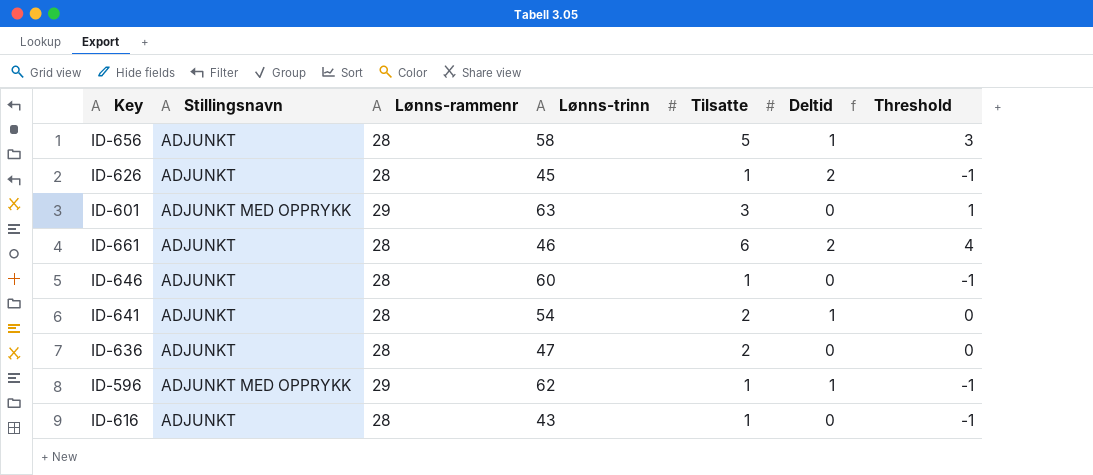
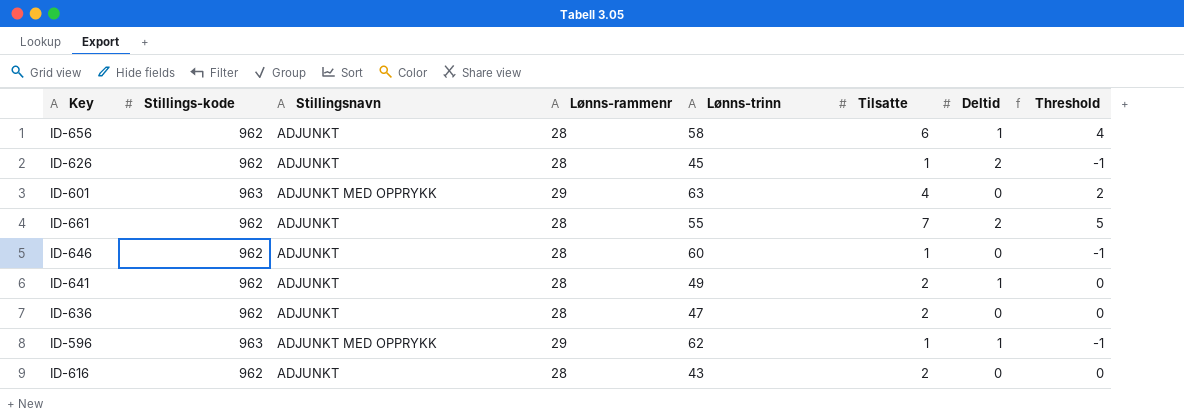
column Stillings-kode | position: none -> 2
ID-656 | Tilsatte: 5 -> 6
ID-656 | Threshold: 3 -> 4
ID-601 | Tilsatte: 3 -> 4
ID-601 | Threshold: 1 -> 2
ID-661 | Lønns-trinn: 46 -> 55
ID-661 | Tilsatte: 6 -> 7
ID-661 | Threshold: 4 -> 5
ID-641 | Lønns-trinn: 54 -> 49
ID-616 | Tilsatte: 1 -> 2
ID-616 | Threshold: -1 -> 0

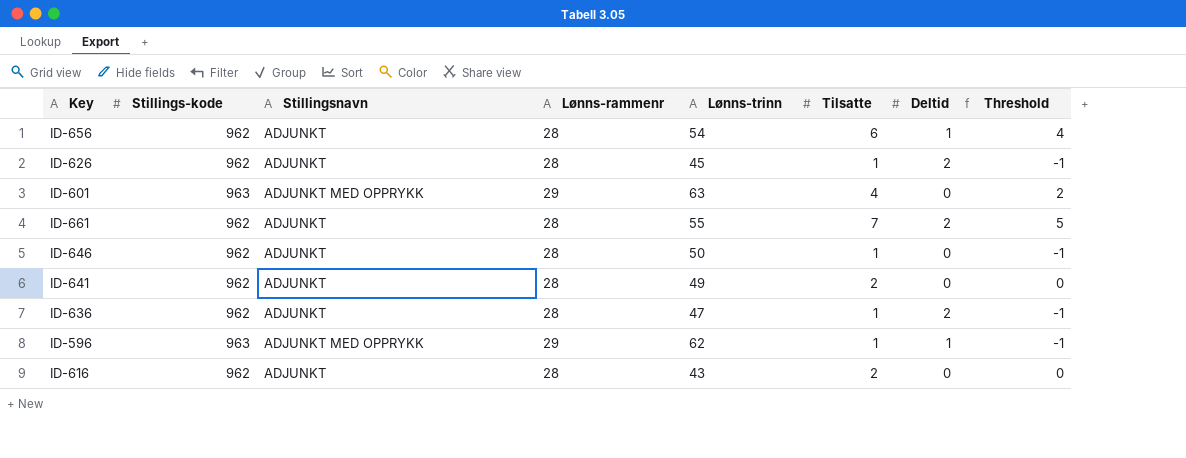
ID-656 | Lønns-trinn: 58 -> 54
ID-646 | Lønns-trinn: 60 -> 50
ID-641 | Deltid: 1 -> 0
ID-636 | Tilsatte: 2 -> 1
ID-636 | Deltid: 0 -> 2
ID-636 | Threshold: 0 -> -1

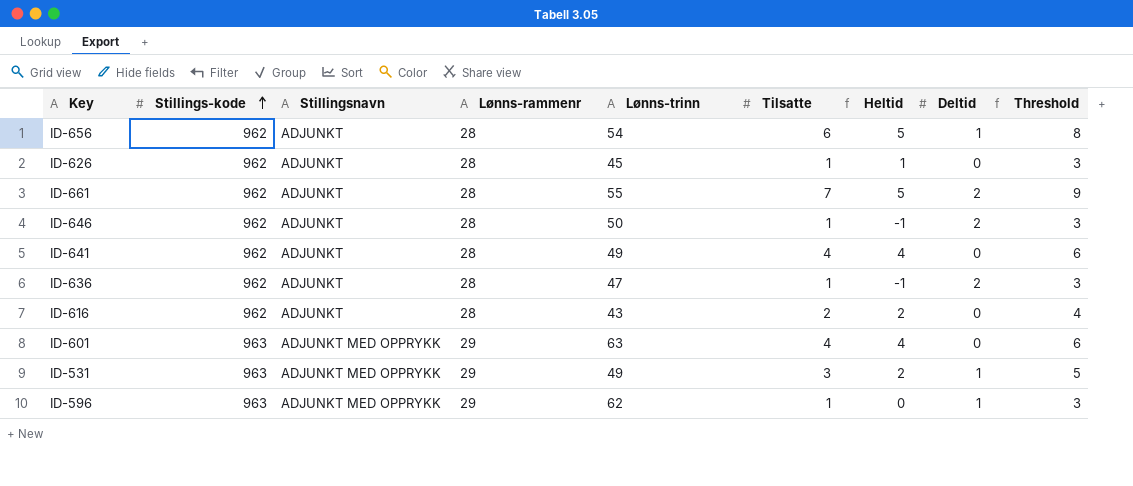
row order: none -> Stillings-kode ascending
column Heltid | formula: none -> [Tilsatte] - [Deltid]
column Threshold | formula: [Tilsatte] - 2 -> [Tilsatte] + 2
ID-626 | Deltid: 2 -> 0
ID-646 | Deltid: 0 -> 2
ID-641 | Tilsatte: 2 -> 4
row ID-531: none -> 963 | ADJUNKT MED OPPRYKK | 29 | 49 | 3 | 2 | 1 | 5

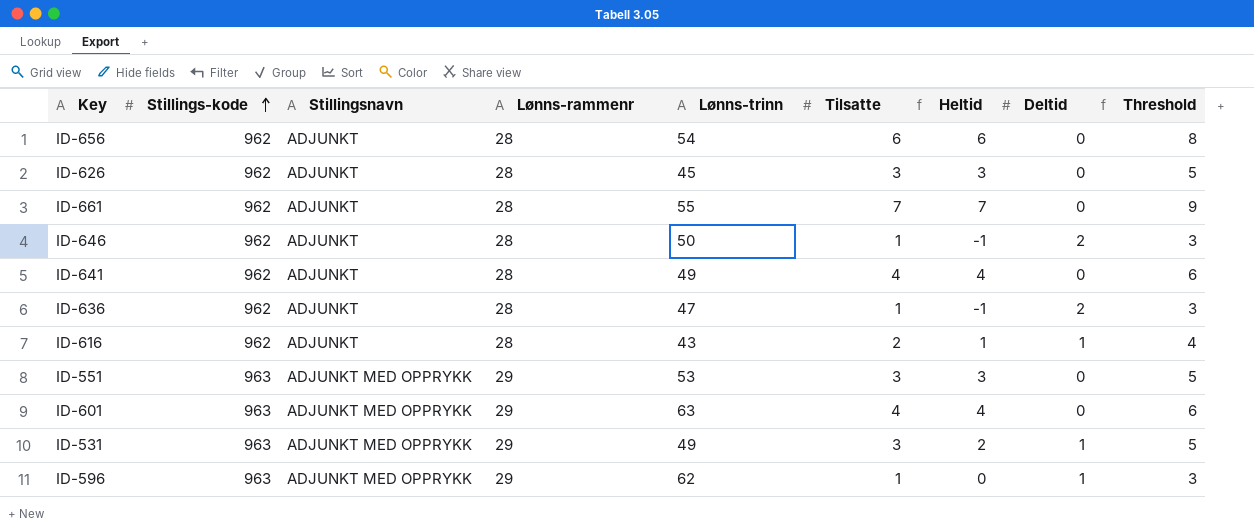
ID-656 | Heltid: 5 -> 6
ID-656 | Deltid: 1 -> 0
ID-626 | Tilsatte: 1 -> 3
ID-626 | Heltid: 1 -> 3
ID-626 | Threshold: 3 -> 5
ID-661 | Heltid: 5 -> 7
ID-661 | Deltid: 2 -> 0
ID-616 | Heltid: 2 -> 1
ID-616 | Deltid: 0 -> 1
row ID-551: none -> 963 | ADJUNKT MED OPPRYKK | 29 | 53 | 3 | 3 | 0 | 5

